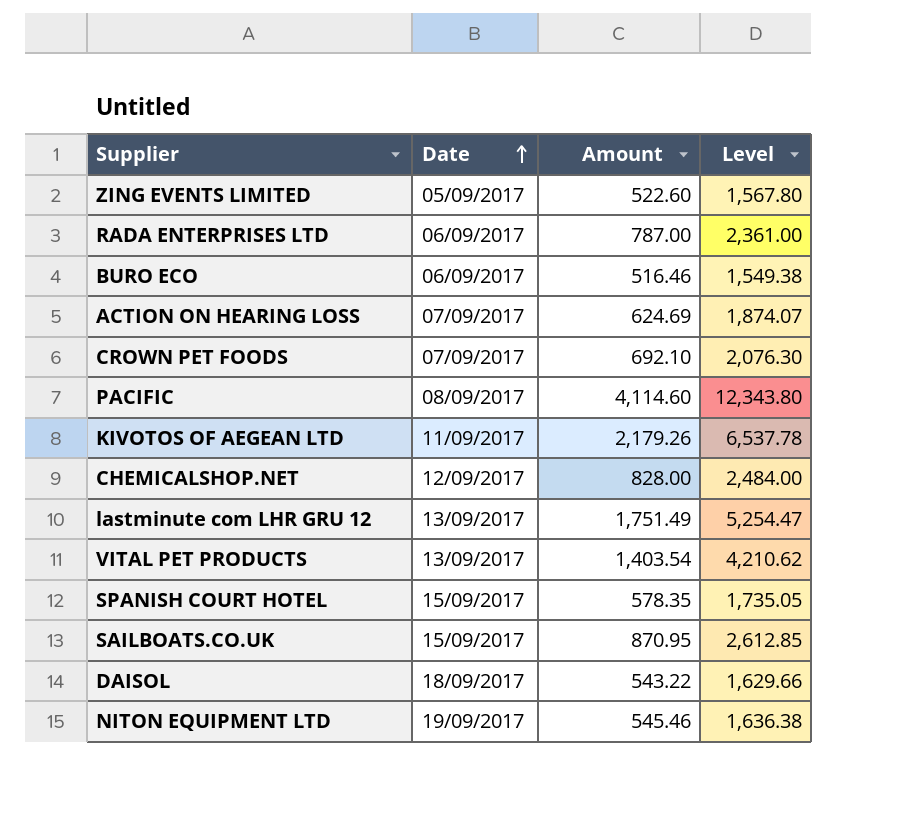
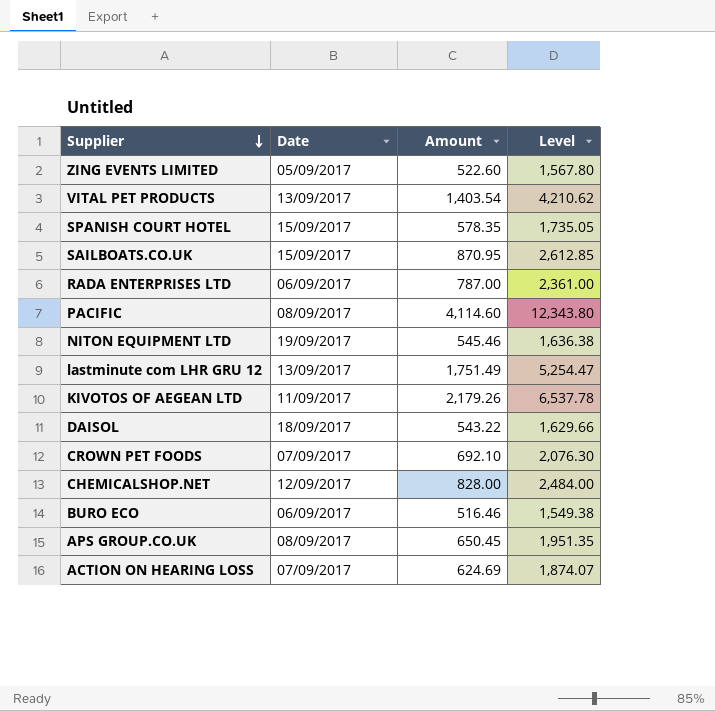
row order: Date ascending -> Supplier descending
row APS GROUP.CO.UK: none -> 08/09/2017 | 650.45 | 1,951.35

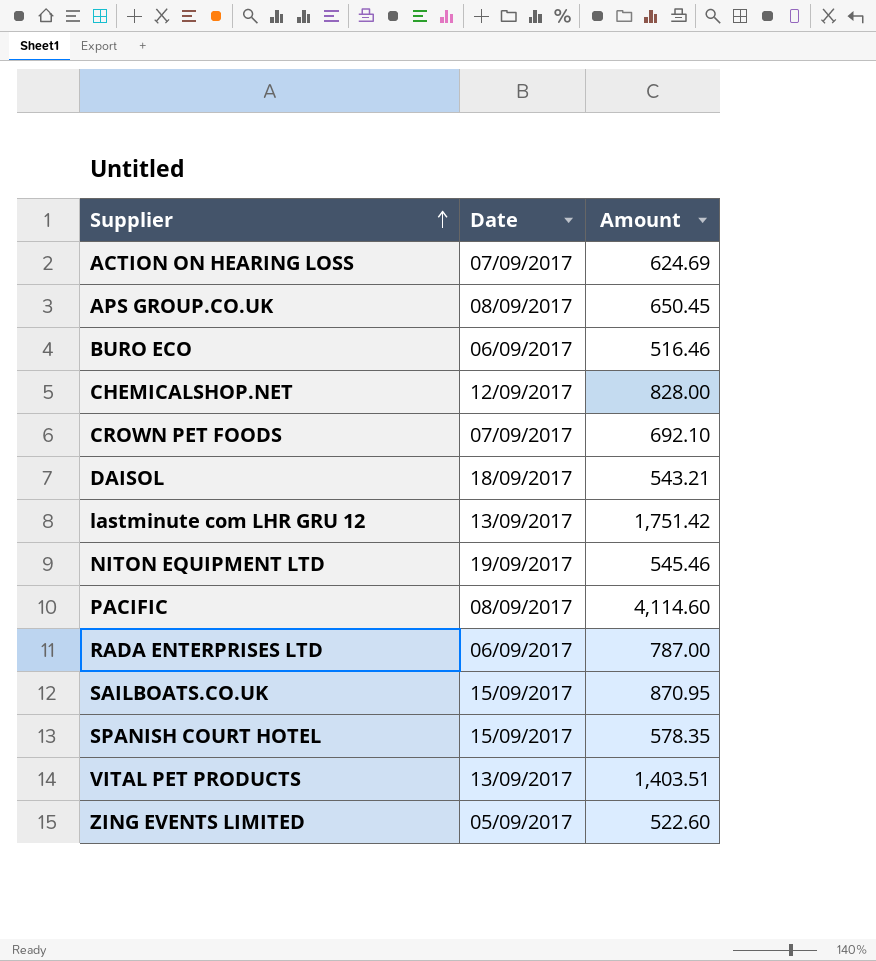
row order: Supplier descending -> Supplier ascending
column Level | formula: [Amount] * 3 -> none
row KIVOTOS OF AEGEAN LTD: 11/09/2017 | 2,179.26 | 6,537.78 -> none
DAISOL | Amount: 543.22 -> 543.21
lastminute com LHR GRU 12 | Amount: 1,751.49 -> 1,751.42
VITAL PET PRODUCTS | Amount: 1,403.54 -> 1,403.51

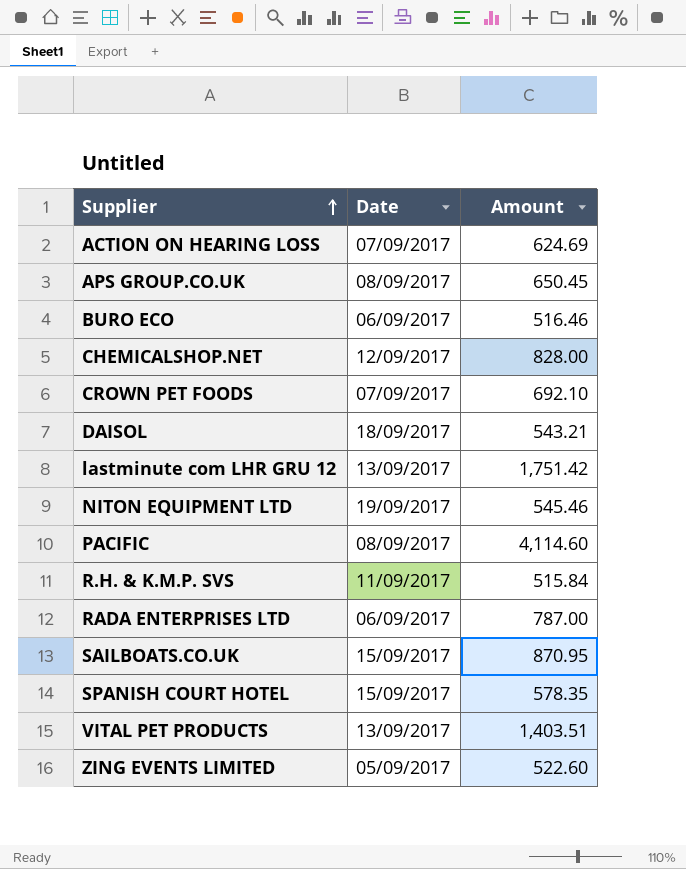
row R.H. & K.M.P. SVS: none -> 11/09/2017 | 515.84

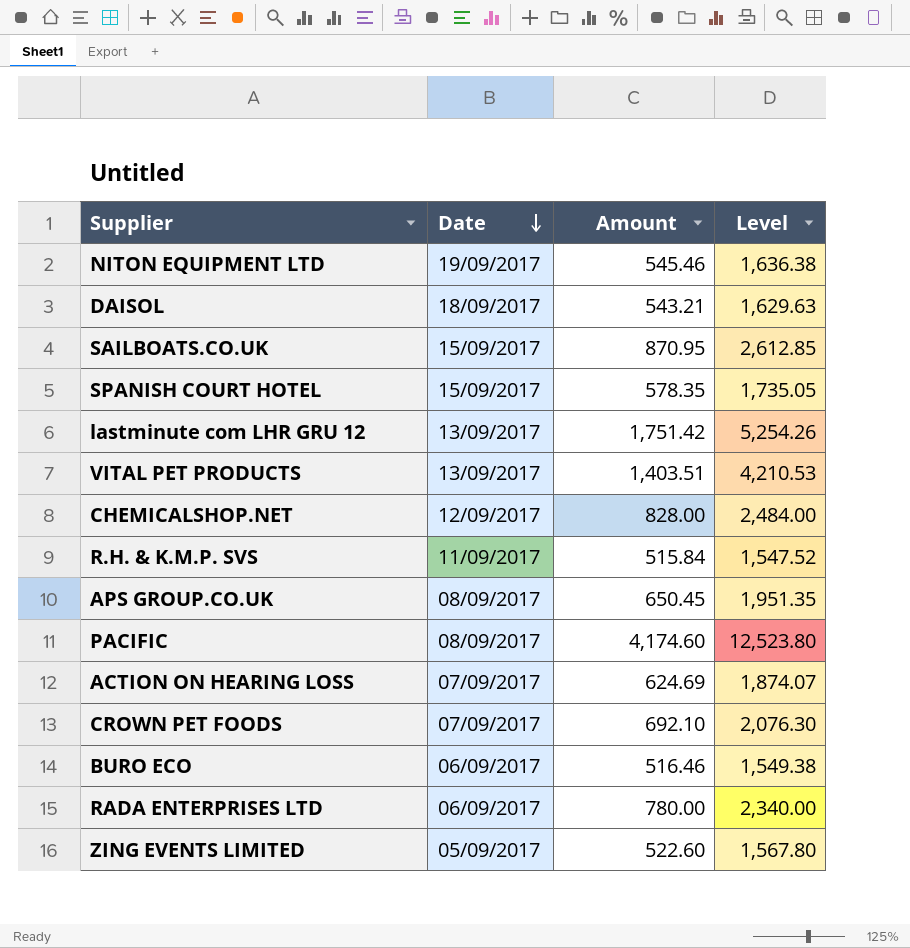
row order: Supplier ascending -> Date descending
column Level | formula: none -> [Amount] * 3
PACIFIC | Amount: 4,114.60 -> 4,174.60
RADA ENTERPRISES LTD | Amount: 787.00 -> 780.00

